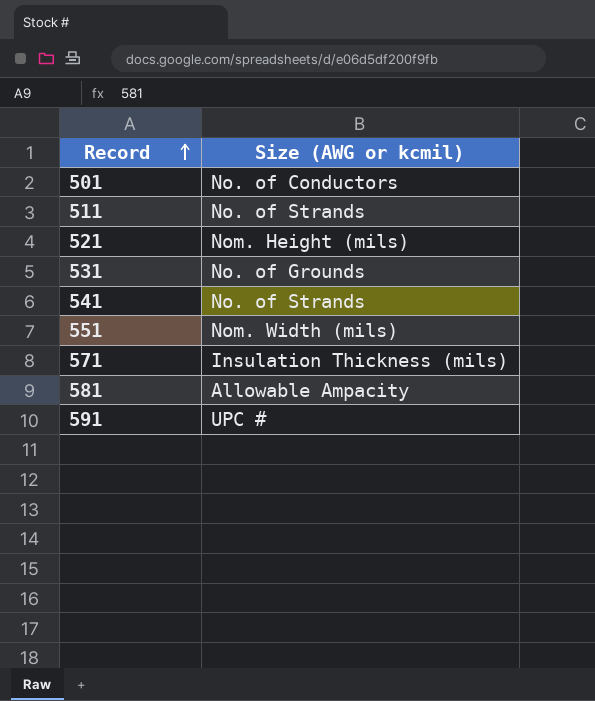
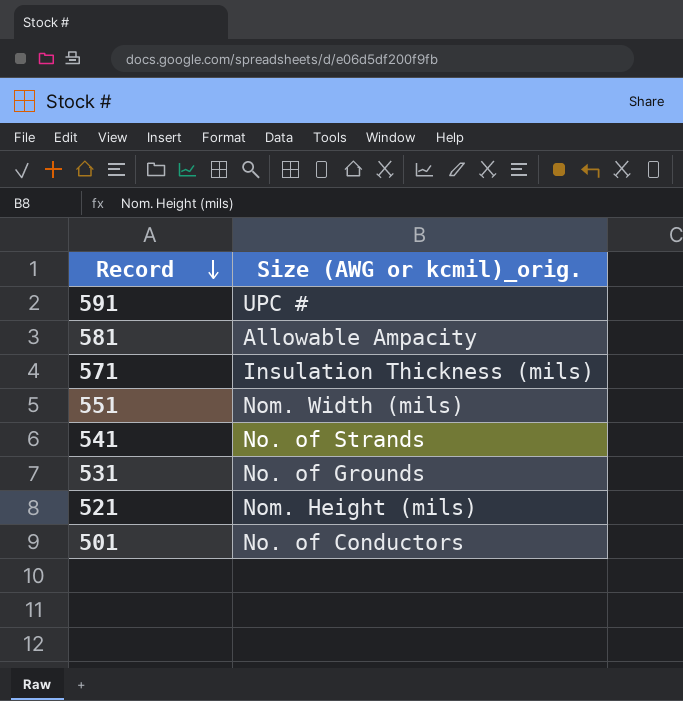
row order: Record ascending -> Record descending
column name: Size (AWG or kcmil) -> Size (AWG or kcmil)_orig.
row 511: No. of Strands -> none

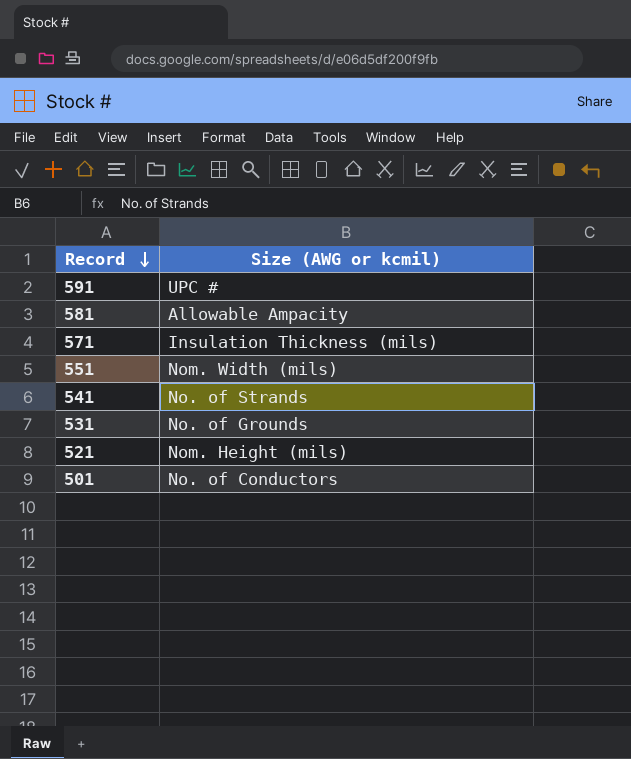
column name: Size (AWG or kcmil)_orig. -> Size (AWG or kcmil)

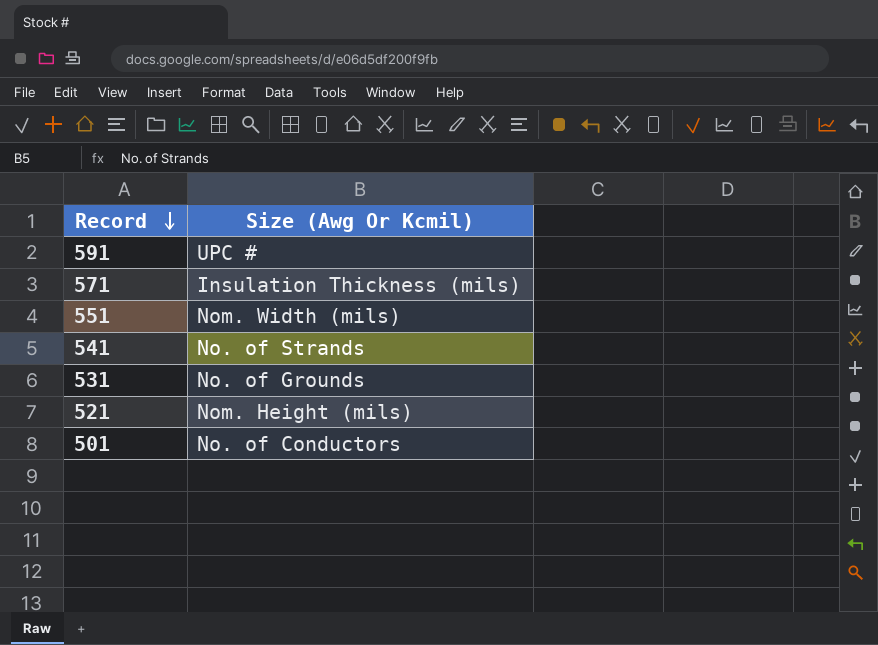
column name: Size (AWG or kcmil) -> Size (Awg Or Kcmil)
row 581: Allowable Ampacity -> none

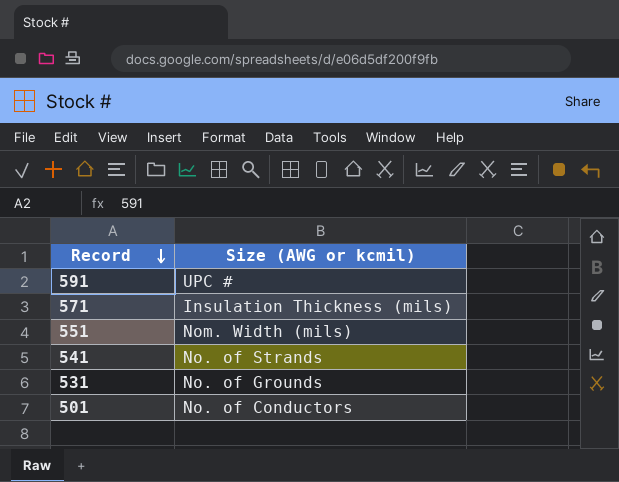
column name: Size (Awg Or Kcmil) -> Size (AWG or kcmil)
row 521: Nom. Height (mils) -> none

